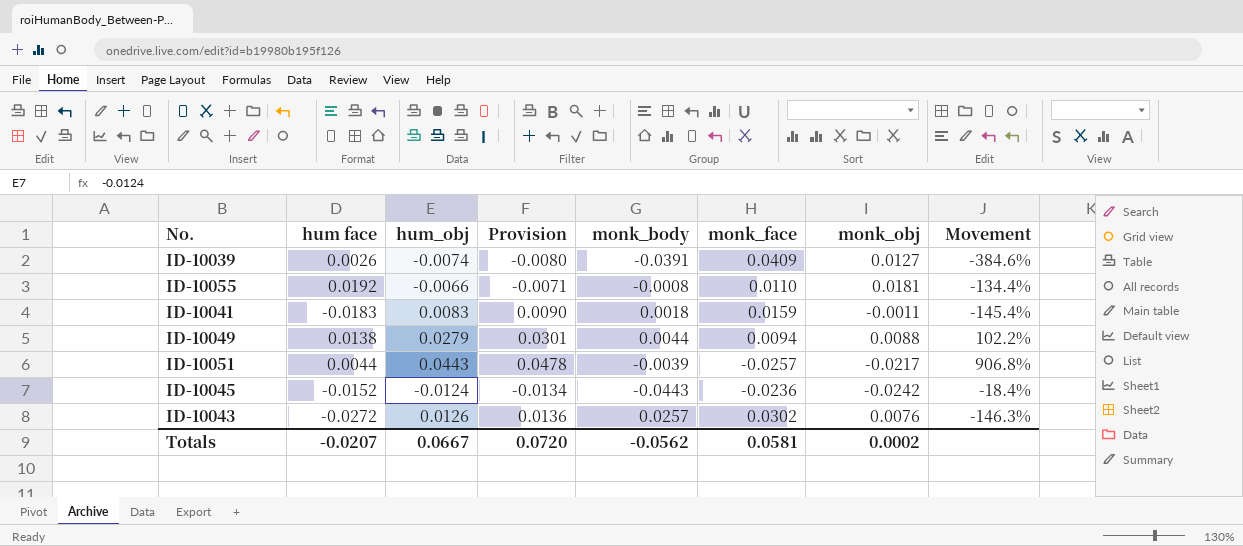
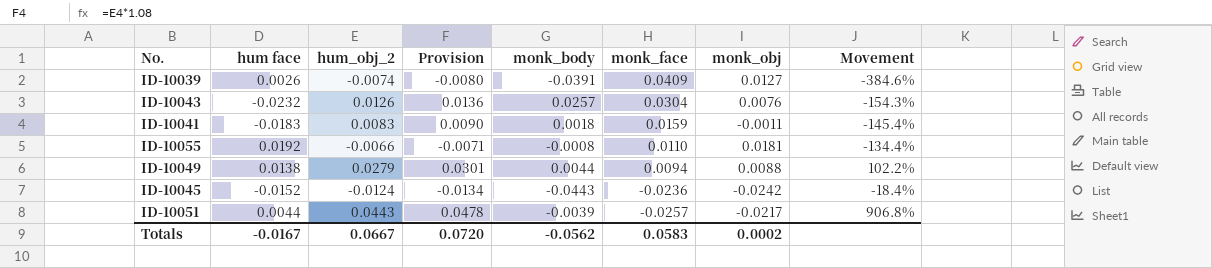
row order: none -> monk_face descending
column name: hum_obj -> hum_obj_2
ID-10043 | hum face: -0.0272 -> -0.0232
ID-10043 | monk_face: 0.0302 -> 0.0304
ID-10043 | Movement: -146.3% -> -154.3%
Totals | hum face: -0.0207 -> -0.0167
Totals | monk_face: 0.0581 -> 0.0583

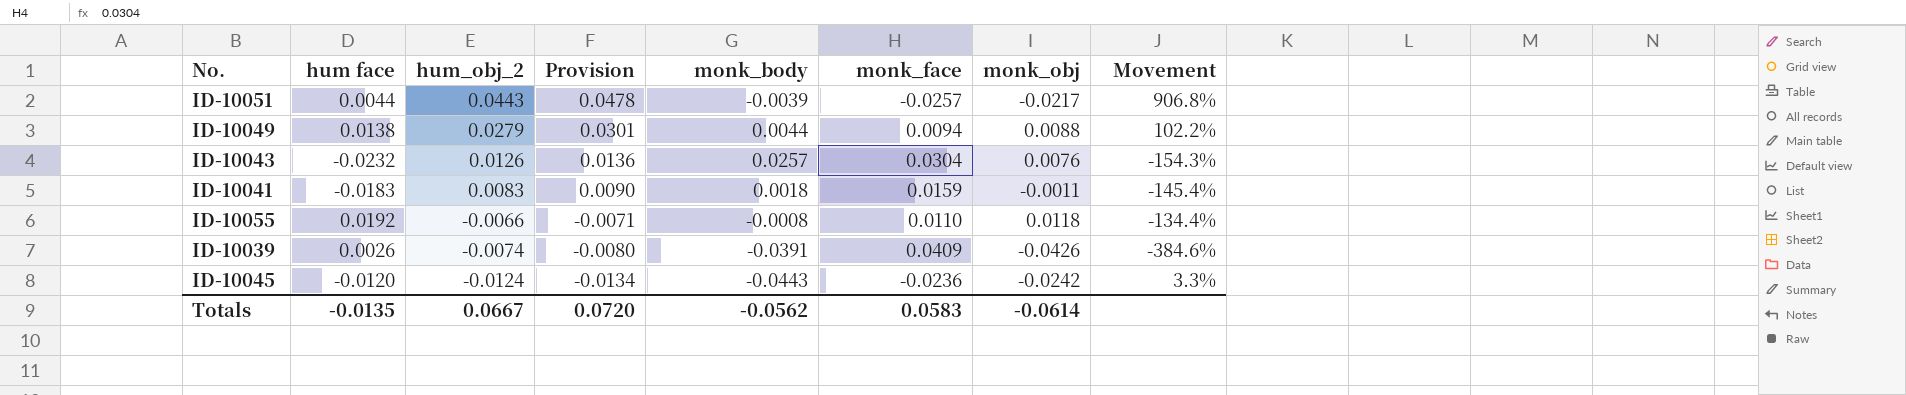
row order: monk_face descending -> hum_obj_2 descending
ID-10055 | monk_obj: 0.0181 -> 0.0118
ID-10039 | monk_obj: 0.0127 -> -0.0426
ID-10045 | hum face: -0.0152 -> -0.0120
ID-10045 | Movement: -18.4% -> 3.3%
Totals | hum face: -0.0167 -> -0.0135
Totals | monk_obj: 0.0002 -> -0.0614

